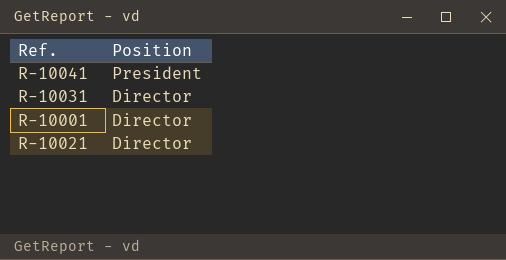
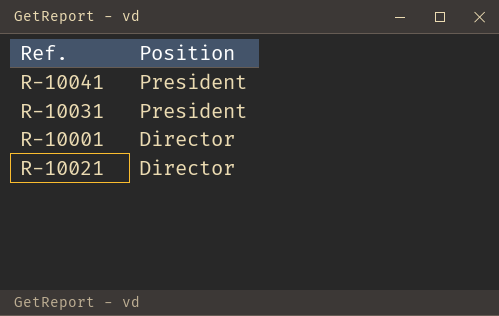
R-10031 | Position: Director -> President

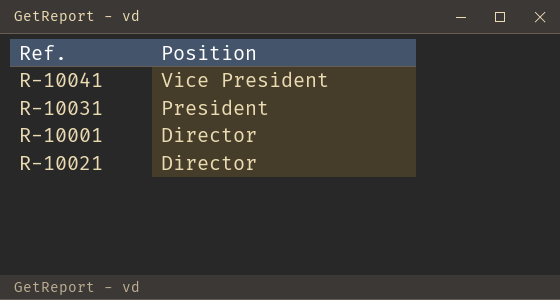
R-10041 | Position: President -> Vice President

